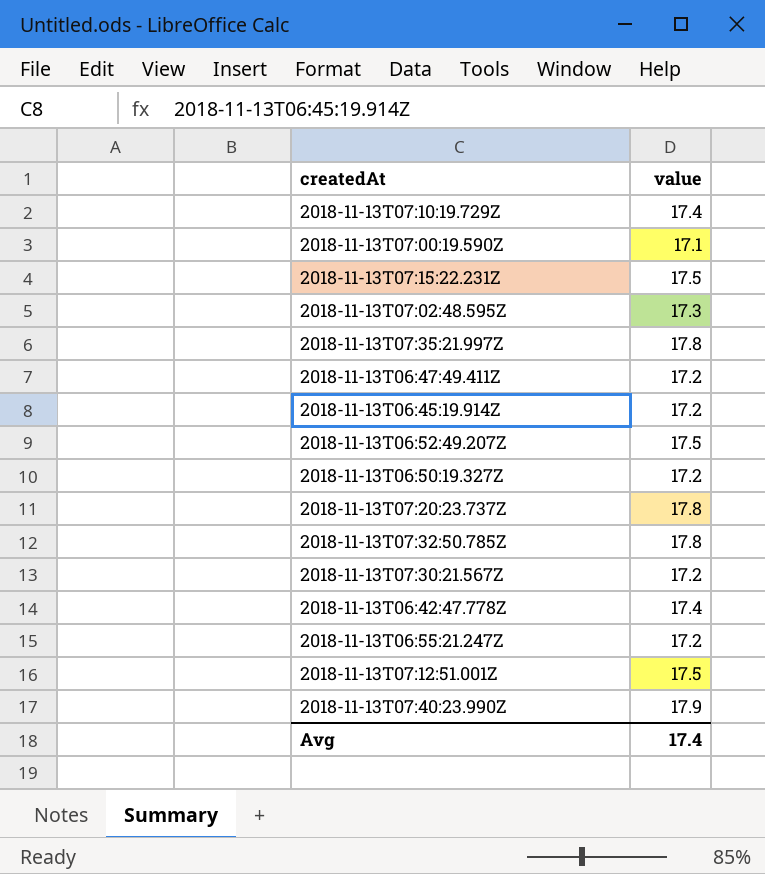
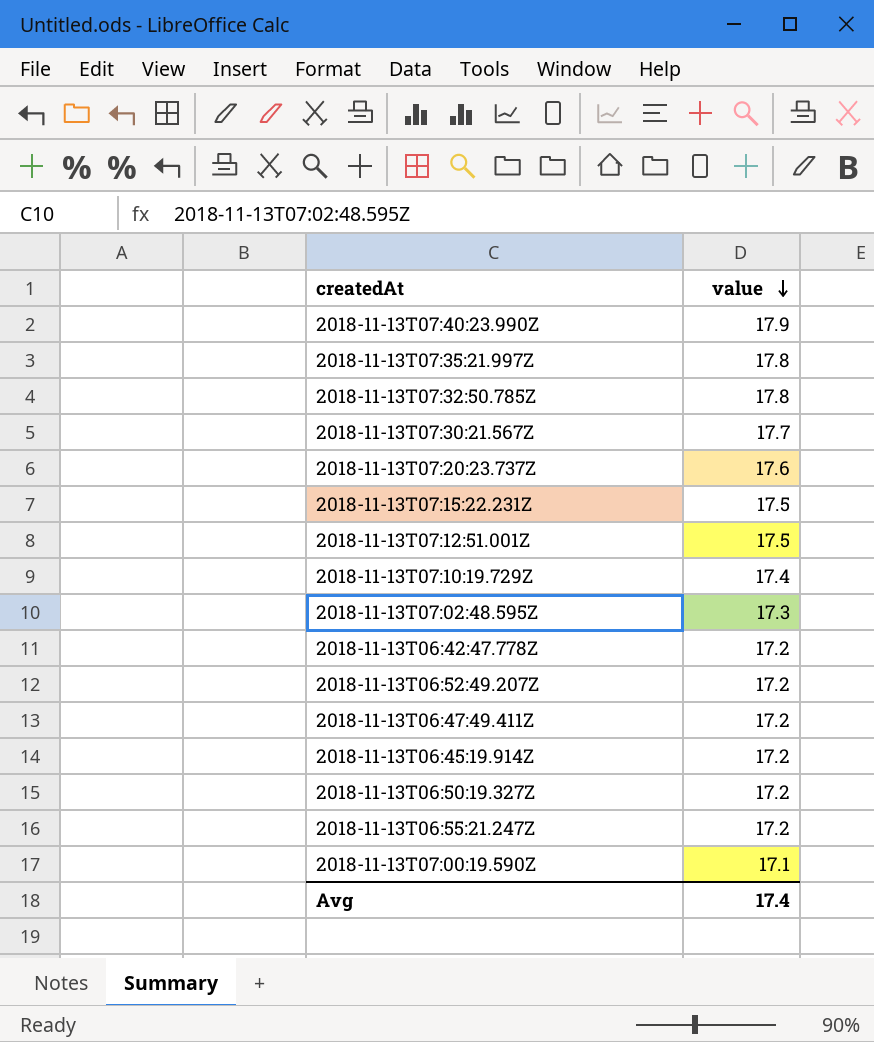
row order: none -> value descending
2018-11-13T07:30:21.567Z | value: 17.2 -> 17.7
2018-11-13T07:20:23.737Z | value: 17.8 -> 17.6
2018-11-13T06:42:47.778Z | value: 17.4 -> 17.2
2018-11-13T06:52:49.207Z | value: 17.5 -> 17.2

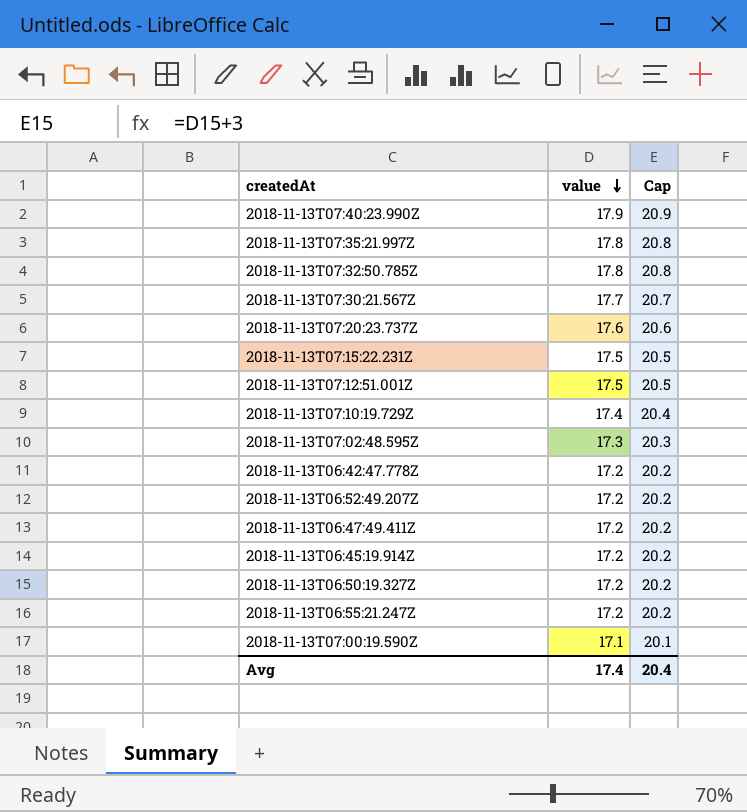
column Cap | formula: none -> [value] + 3

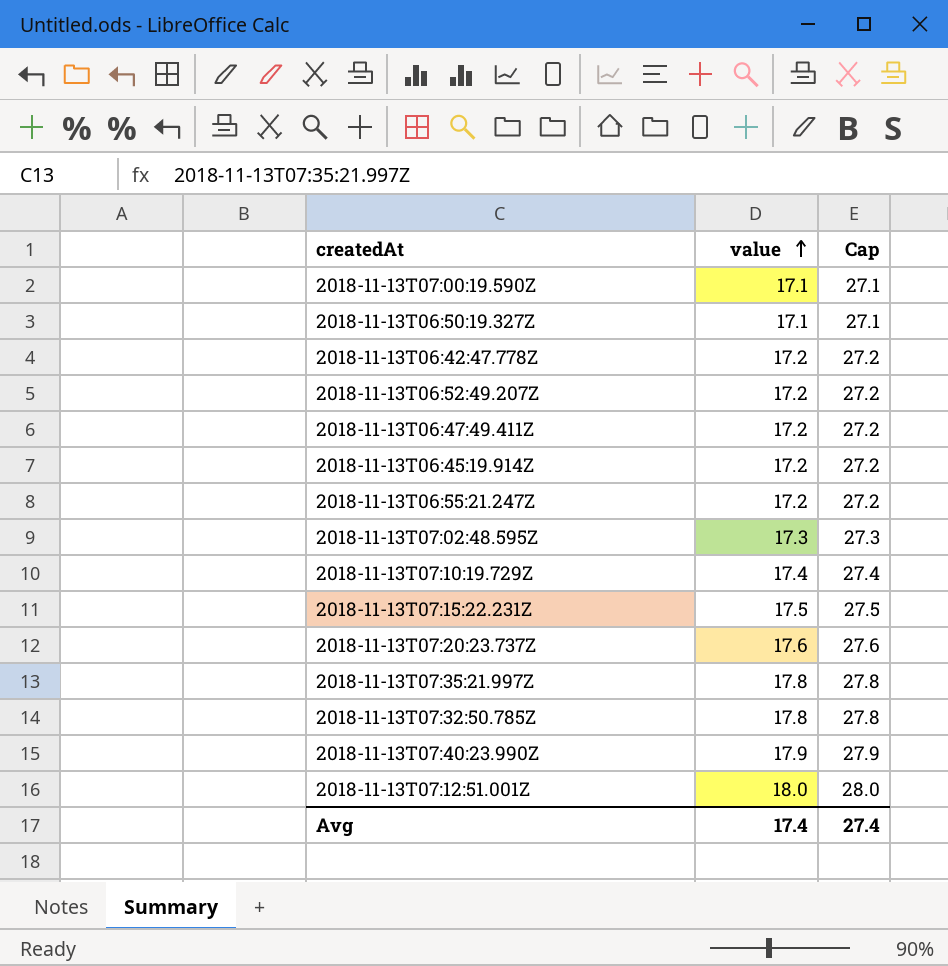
row order: value descending -> value ascending
column Cap | formula: [value] + 3 -> [value] + 10
row 2018-11-13T07:30:21.567Z: 17.7 | 20.7 -> none
2018-11-13T06:50:19.327Z | value: 17.2 -> 17.1
2018-11-13T07:12:51.001Z | value: 17.5 -> 18.0
Avg | Cap: 20.4 -> 27.4

